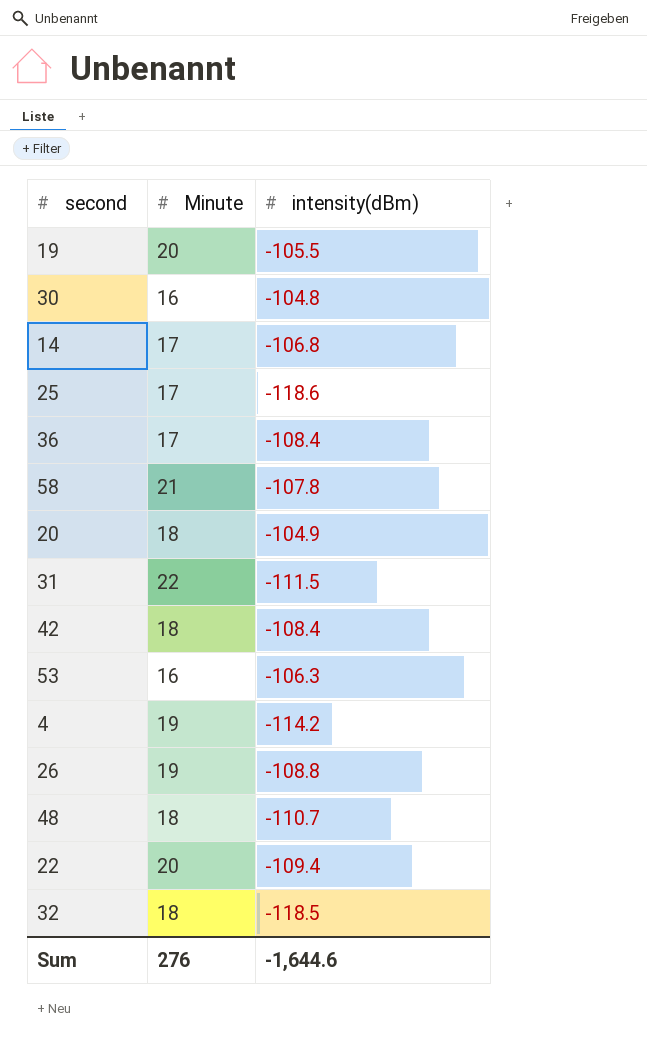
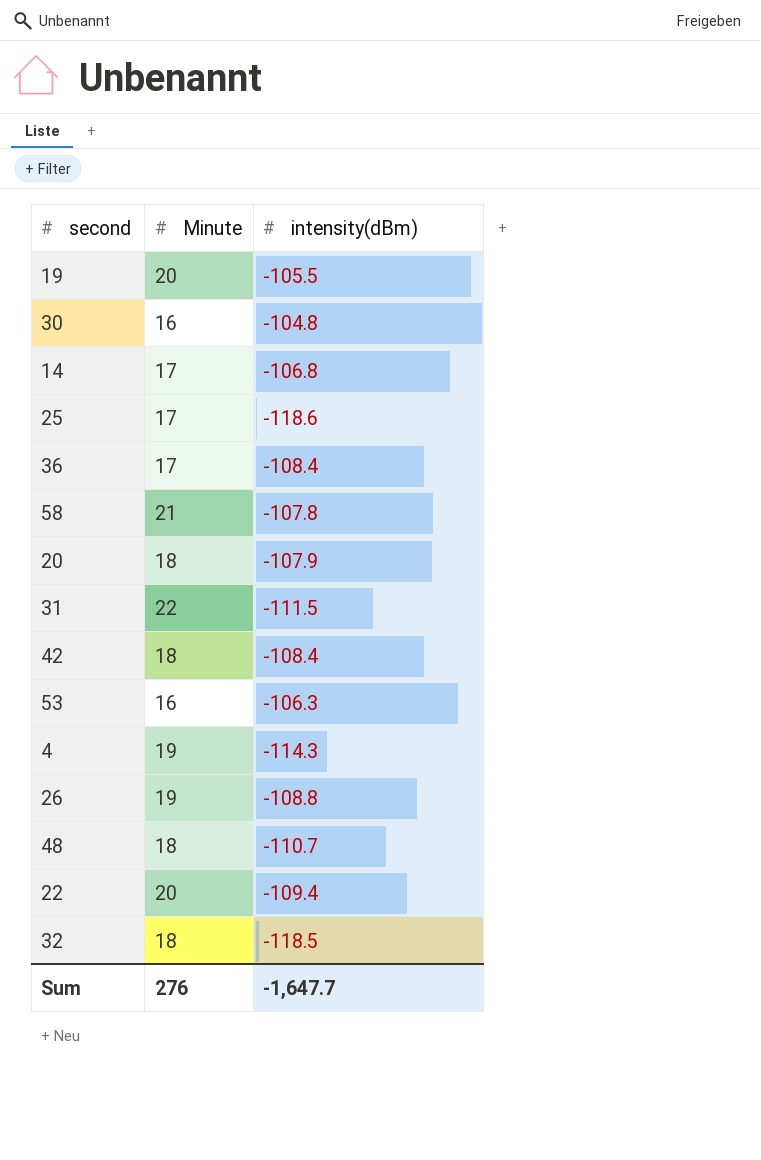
20 | intensity(dBm): -104.9 -> -107.9
4 | intensity(dBm): -114.2 -> -114.3
Sum | intensity(dBm): -1,644.6 -> -1,647.7

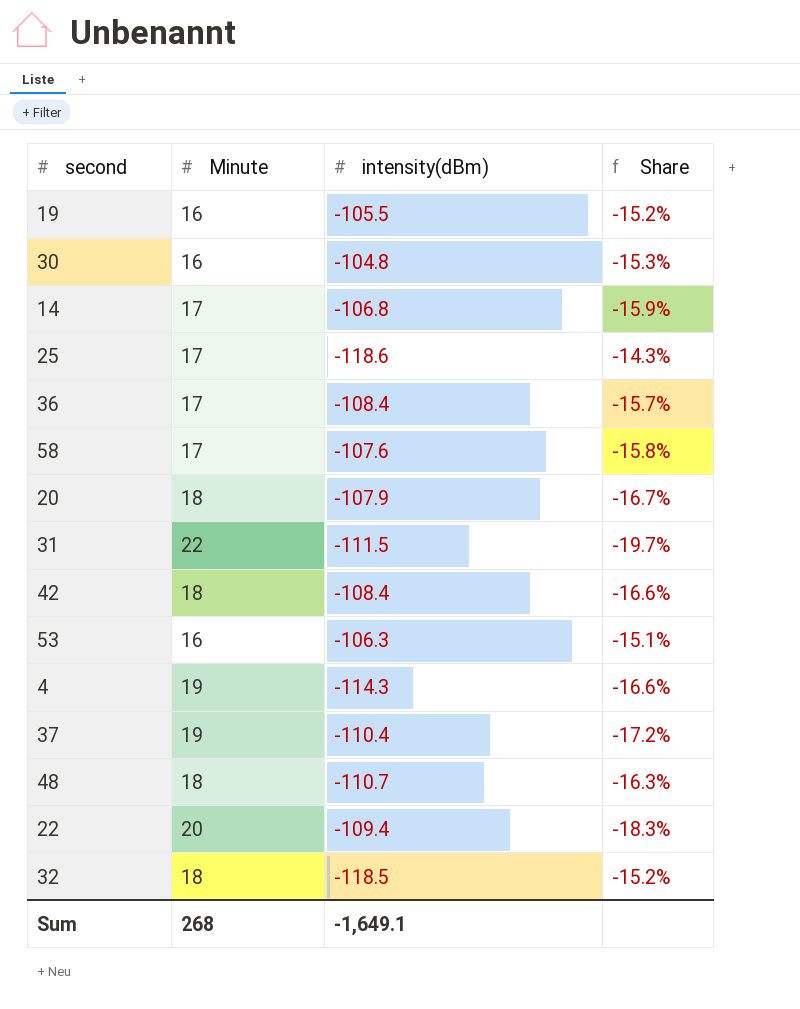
column Share | formula: none -> [Minute] / [intensity(dBm)]
row 26: 19 | -108.8 -> none
19 | Minute: 20 -> 16
58 | Minute: 21 -> 17
58 | intensity(dBm): -107.8 -> -107.6
row 37: none -> 19 | -110.4 | -17.2%
Sum | Minute: 276 -> 268
Sum | intensity(dBm): -1,647.7 -> -1,649.1

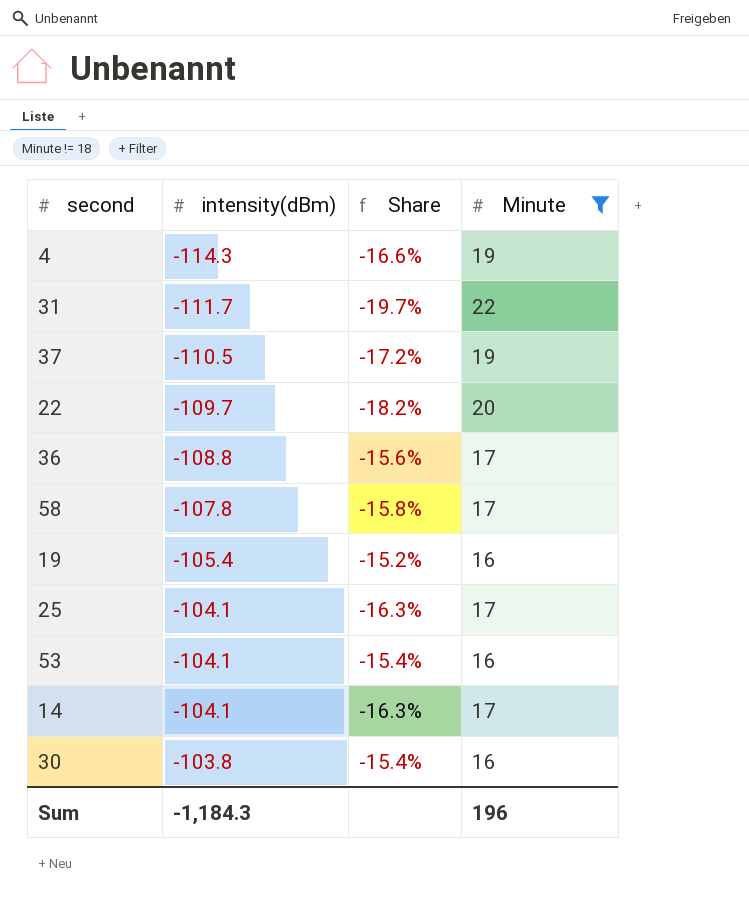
filter: none -> Minute != 18
row order: none -> intensity(dBm) ascending
column Minute | position: 2 -> 4
31 | intensity(dBm): -111.5 -> -111.7
37 | intensity(dBm): -110.4 -> -110.5
22 | intensity(dBm): -109.4 -> -109.7
22 | Share: -18.3% -> -18.2%
36 | intensity(dBm): -108.4 -> -108.8
36 | Share: -15.7% -> -15.6%
58 | intensity(dBm): -107.6 -> -107.8
19 | intensity(dBm): -105.5 -> -105.4
25 | intensity(dBm): -118.6 -> -104.1
25 | Share: -14.3% -> -16.3%
53 | intensity(dBm): -106.3 -> -104.1
53 | Share: -15.1% -> -15.4%
14 | intensity(dBm): -106.8 -> -104.1
14 | Share: -15.9% -> -16.3%
30 | intensity(dBm): -104.8 -> -103.8
30 | Share: -15.3% -> -15.4%
Sum | intensity(dBm): -1,649.1 -> -1,184.3
Sum | Minute: 268 -> 196

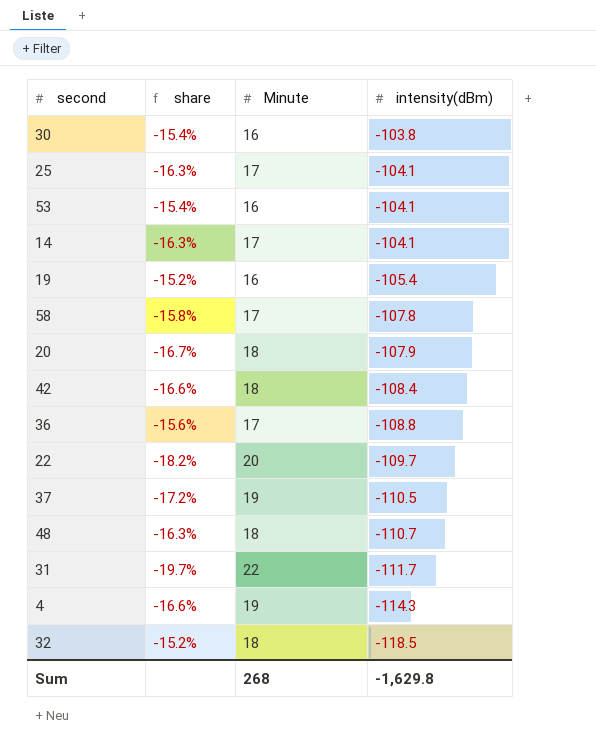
filter: Minute != 18 -> none
row order: intensity(dBm) ascending -> intensity(dBm) descending
column name: Share -> share
column intensity(dBm) | position: 2 -> 4
Sum | Minute: 196 -> 268
Sum | intensity(dBm): -1,184.3 -> -1,629.8

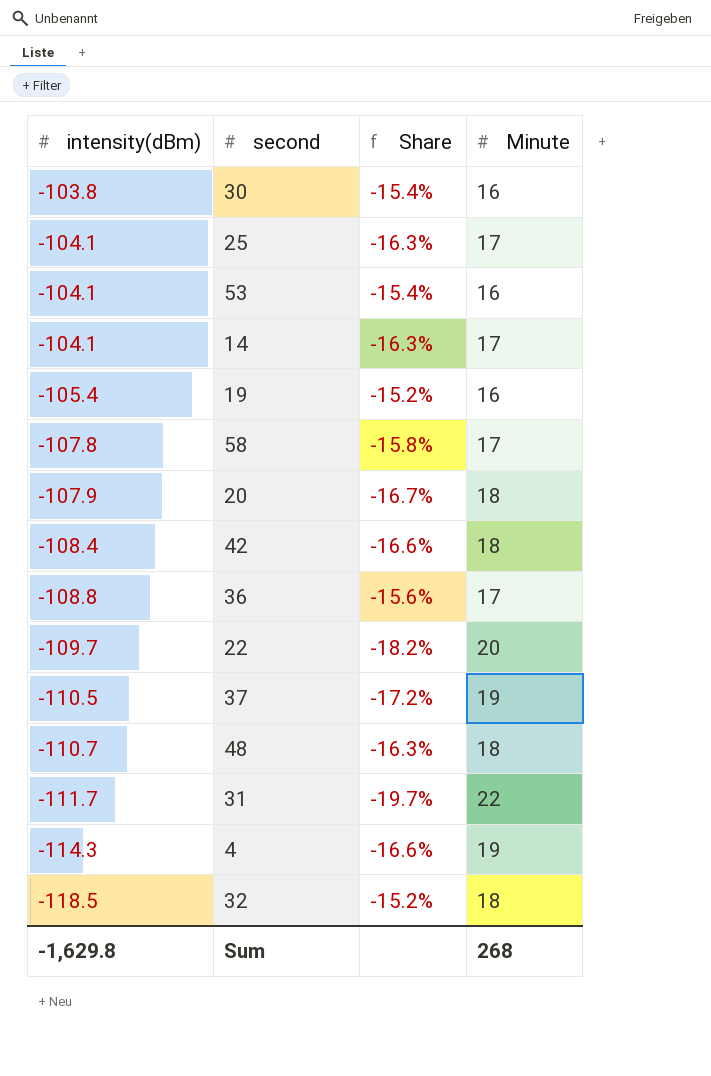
column intensity(dBm) | position: 4 -> 1
column name: share -> Share

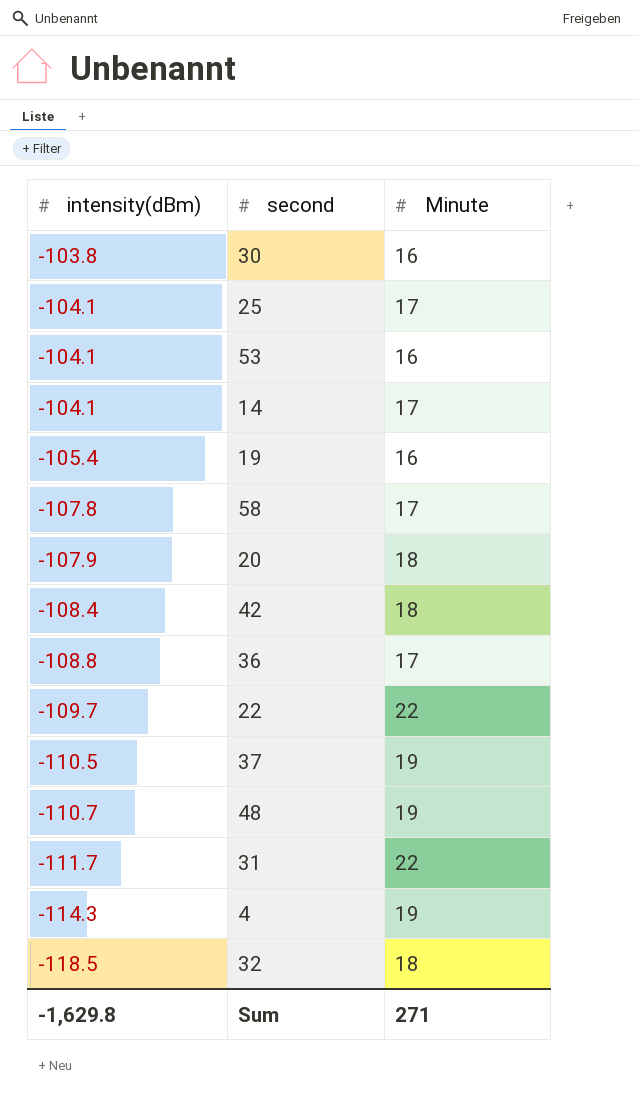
column Share | formula: [Minute] / [intensity(dBm)] -> none
22 | Minute: 20 -> 22
48 | Minute: 18 -> 19
Sum | Minute: 268 -> 271

